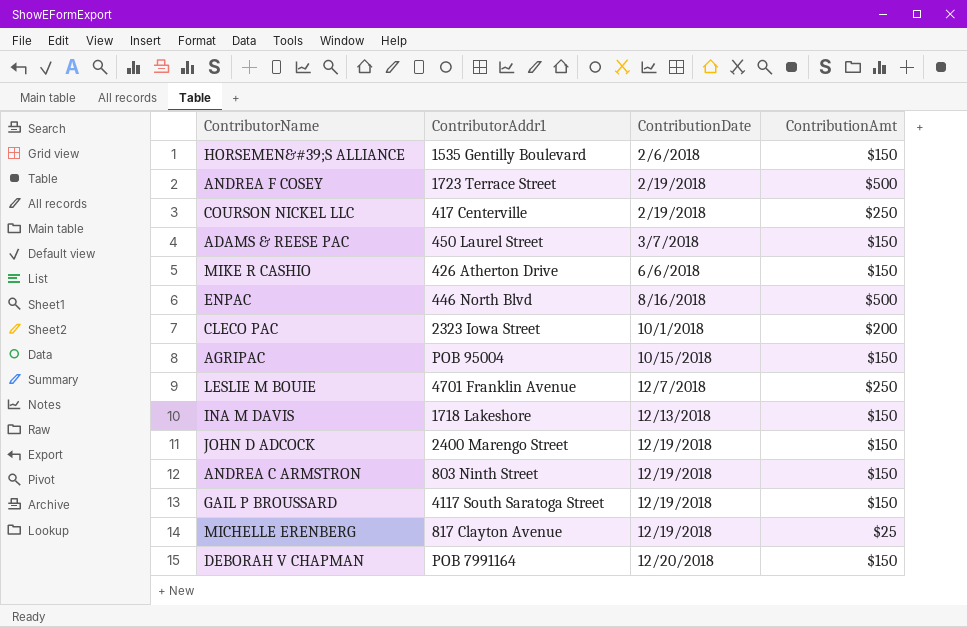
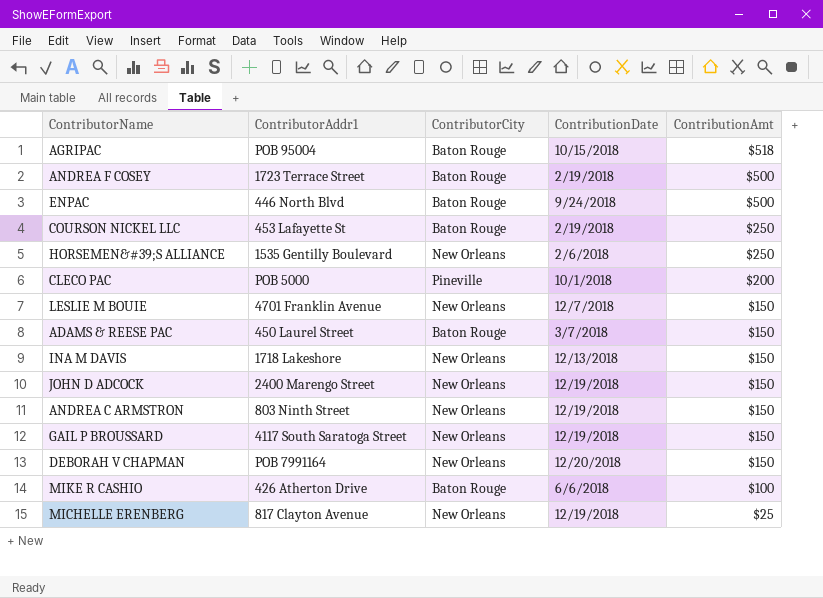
row order: ContributionDate ascending -> ContributionAmt descending
column ContributorCity | position: none -> 3
AGRIPAC | ContributionAmt: $150 -> $518
ENPAC | ContributionDate: 8/16/2018 -> 9/24/2018
COURSON NICKEL LLC | ContributorAddr1: 417 Centerville -> 453 Lafayette St
HORSEMEN&#39;S ALLIANCE | ContributionAmt: $150 -> $250
CLECO PAC | ContributorAddr1: 2323 Iowa Street -> POB 5000
LESLIE M BOUIE | ContributionAmt: $250 -> $150
MIKE R CASHIO | ContributionAmt: $150 -> $100

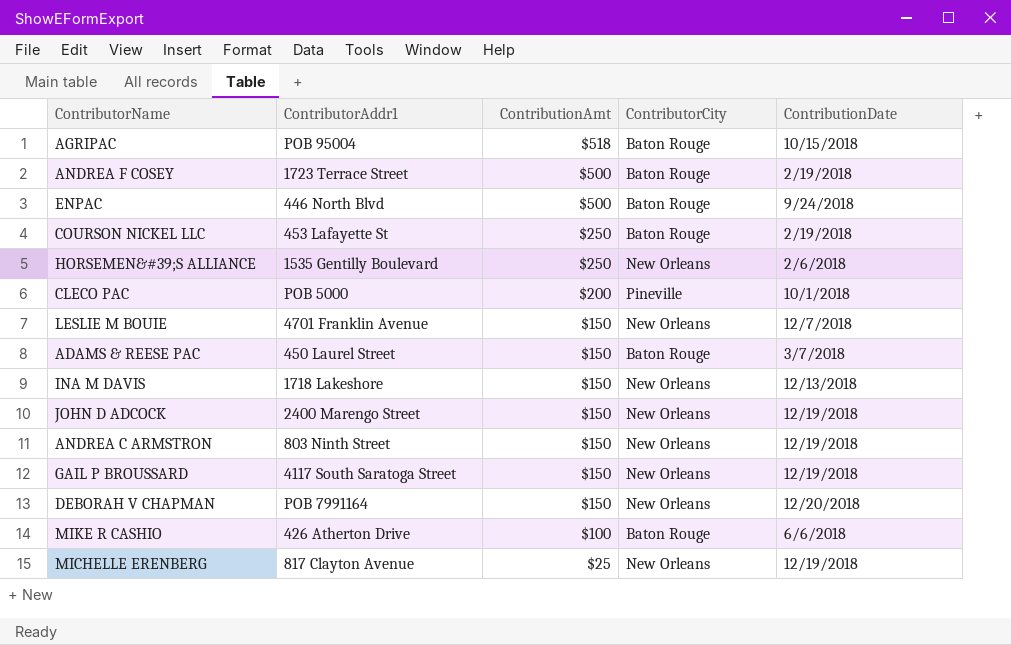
column ContributionAmt | position: 5 -> 3

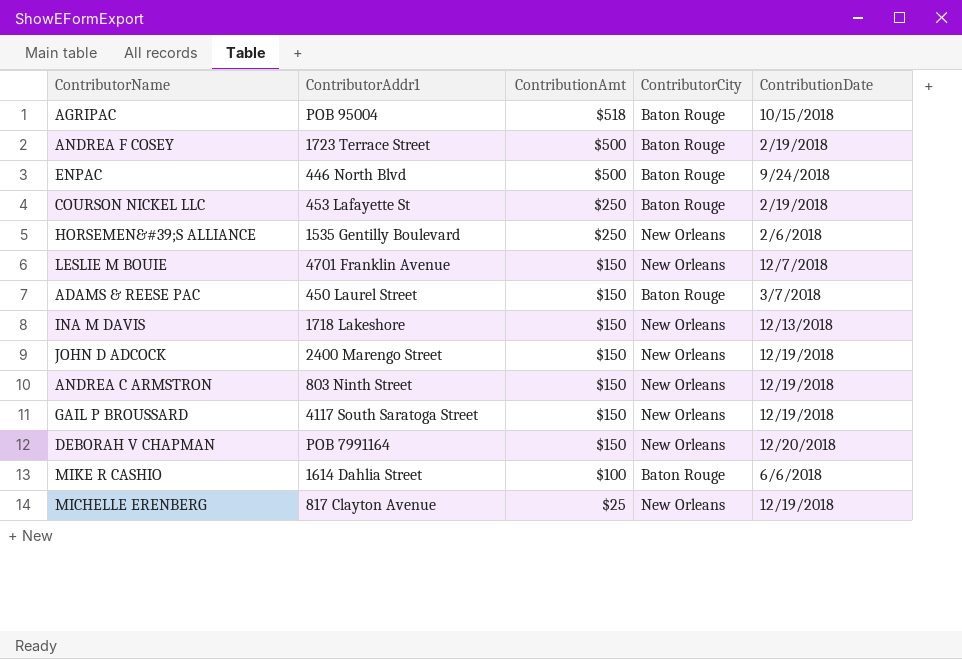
row CLECO PAC: POB 5000 | $200 | Pineville | 10/1/2018 -> none
MIKE R CASHIO | ContributorAddr1: 426 Atherton Drive -> 1614 Dahlia Street

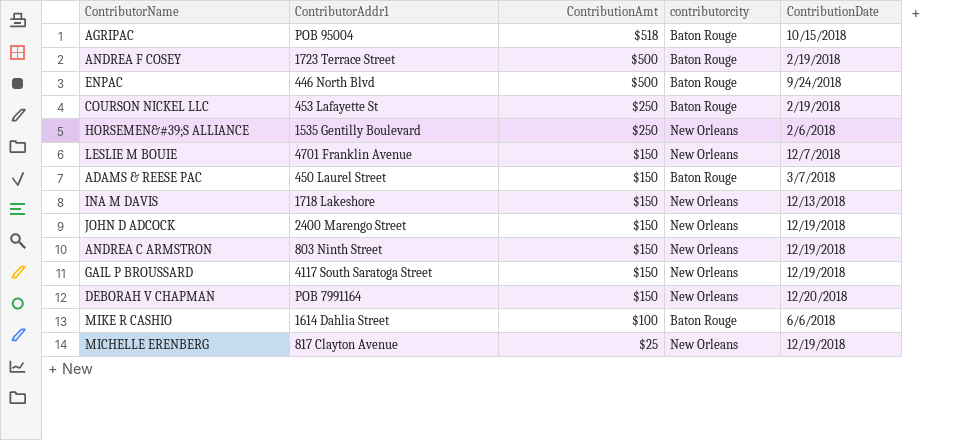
column name: ContributorCity -> contributorcity

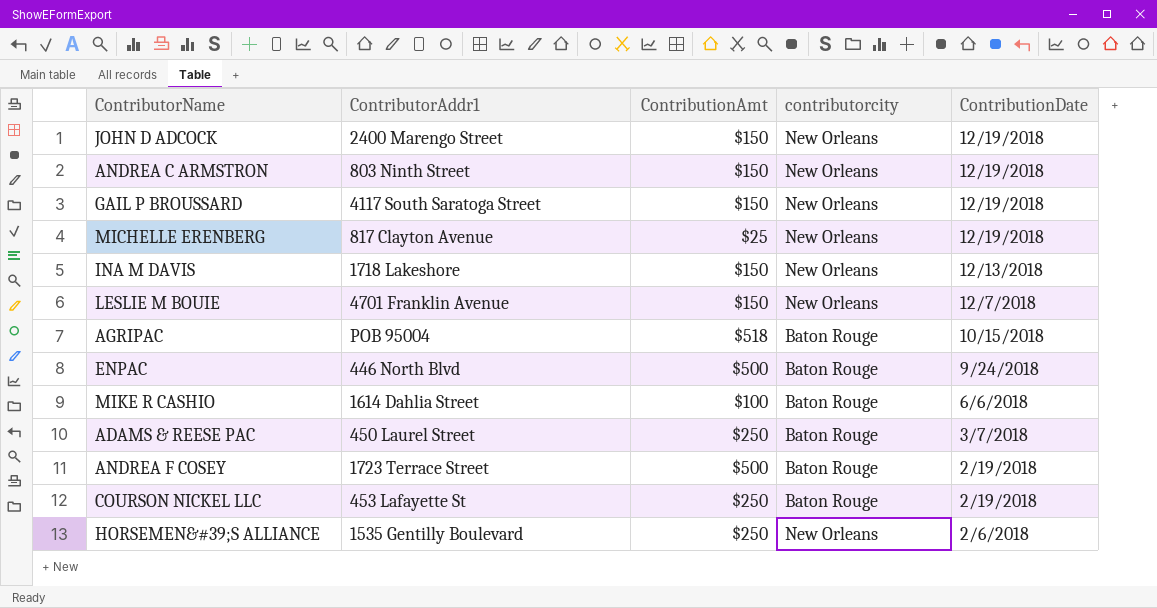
row order: ContributionAmt descending -> ContributionDate descending
row DEBORAH V CHAPMAN: POB 7991164 | $150 | New Orleans | 12/20/2018 -> none
ADAMS & REESE PAC | ContributionAmt: $150 -> $250

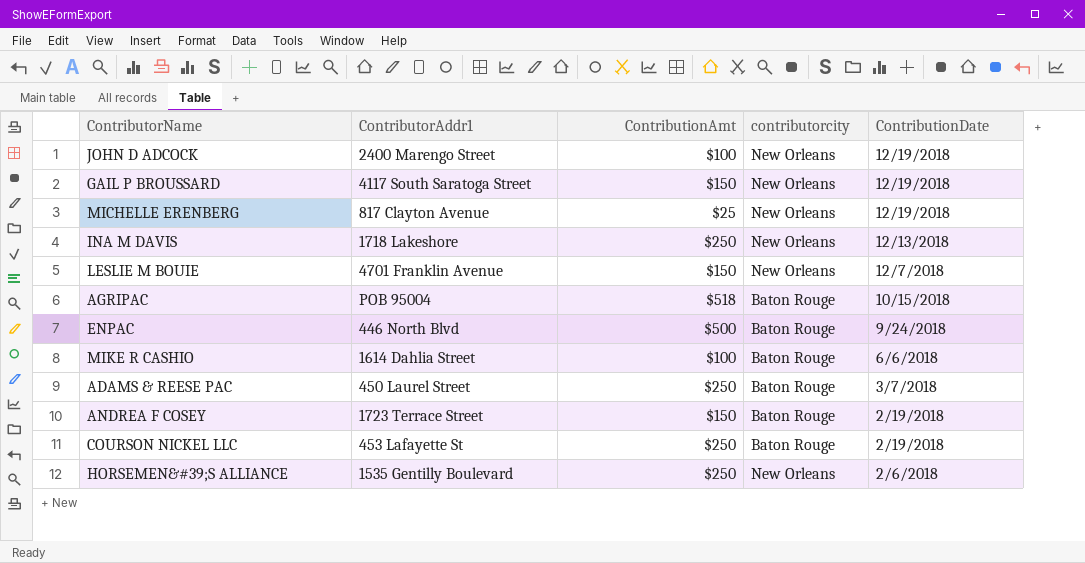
row ANDREA C ARMSTRON: 803 Ninth Street | $150 | New Orleans | 12/19/2018 -> none
JOHN D ADCOCK | ContributionAmt: $150 -> $100
INA M DAVIS | ContributionAmt: $150 -> $250
ANDREA F COSEY | ContributionAmt: $500 -> $150

